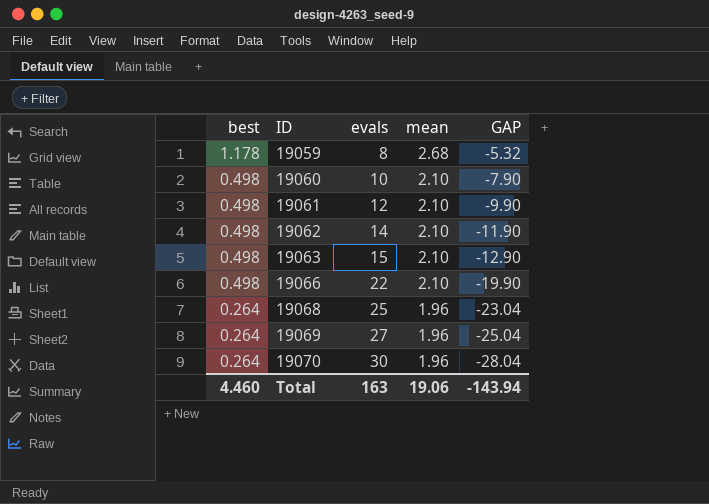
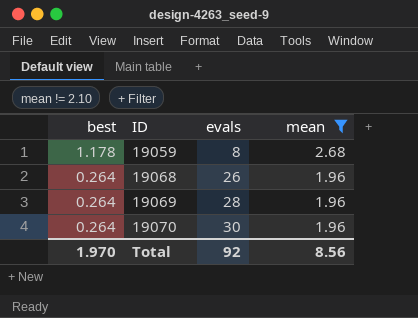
filter: none -> mean != 2.10
column GAP | formula: [mean] - [evals] -> none
19068 | evals: 25 -> 26
19069 | evals: 27 -> 28
Total | best: 4.460 -> 1.970
Total | evals: 163 -> 92
Total | mean: 19.06 -> 8.56

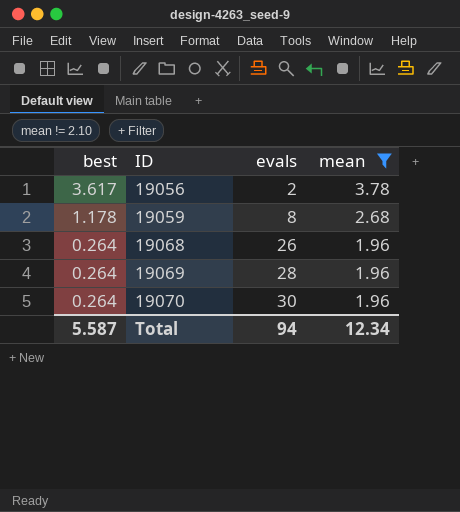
row 19056: none -> 3.617 | 2 | 3.78
Total | best: 1.970 -> 5.587
Total | evals: 92 -> 94
Total | mean: 8.56 -> 12.34

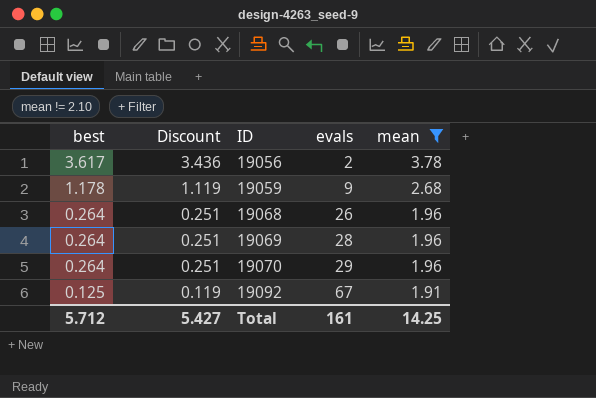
column Discount | formula: none -> [best] * 0.95
19059 | evals: 8 -> 9
19070 | evals: 30 -> 29
row 19092: none -> 0.125 | 0.119 | 67 | 1.91
Total | best: 5.587 -> 5.712
Total | evals: 94 -> 161
Total | mean: 12.34 -> 14.25

